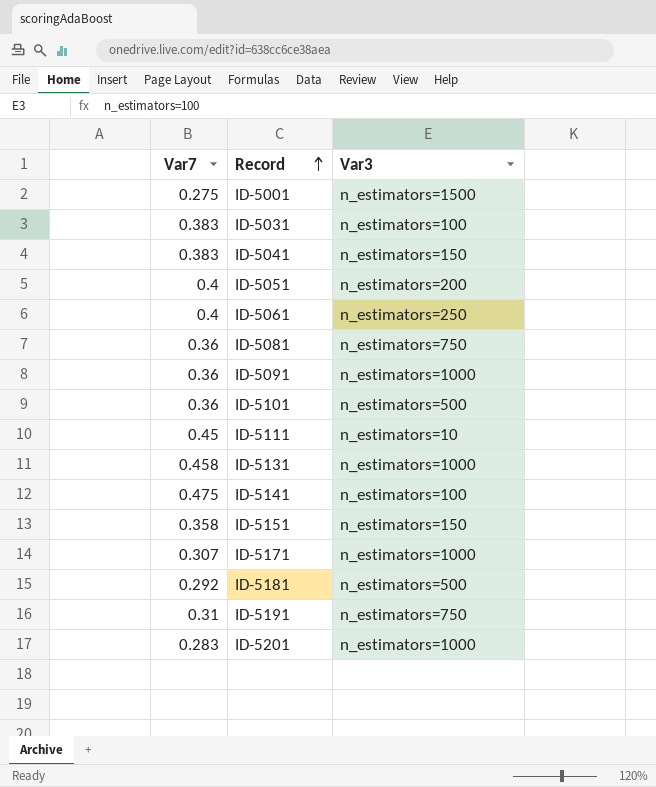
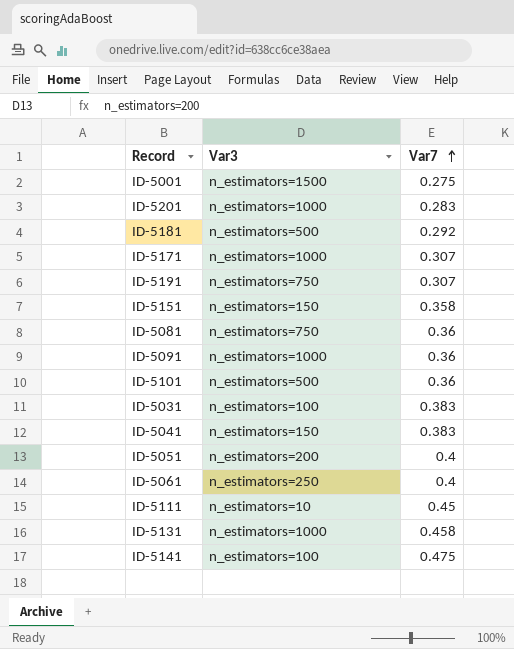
row order: Record ascending -> Var7 ascending
column Var7 | position: 1 -> 3
ID-5191 | Var7: 0.31 -> 0.307

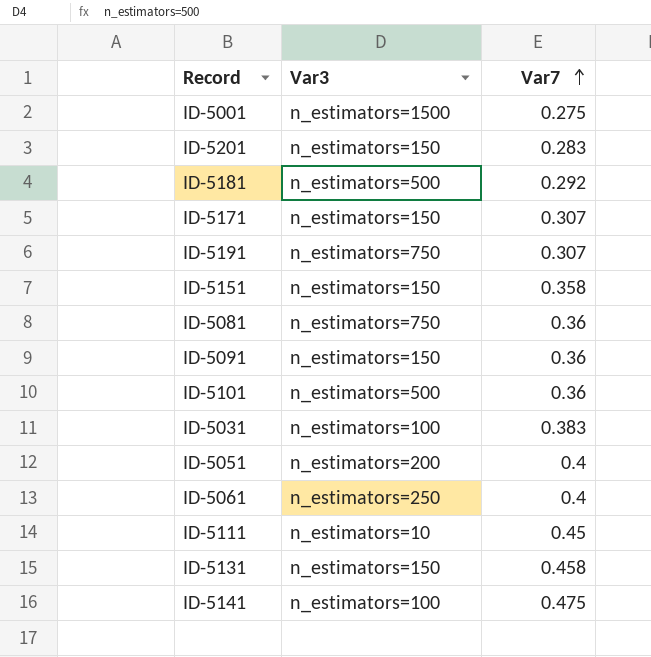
row ID-5041: n_estimators=150 | 0.383 -> none
ID-5201 | Var3: n_estimators=1000 -> n_estimators=150
ID-5171 | Var3: n_estimators=1000 -> n_estimators=150
ID-5091 | Var3: n_estimators=1000 -> n_estimators=150
ID-5131 | Var3: n_estimators=1000 -> n_estimators=150

